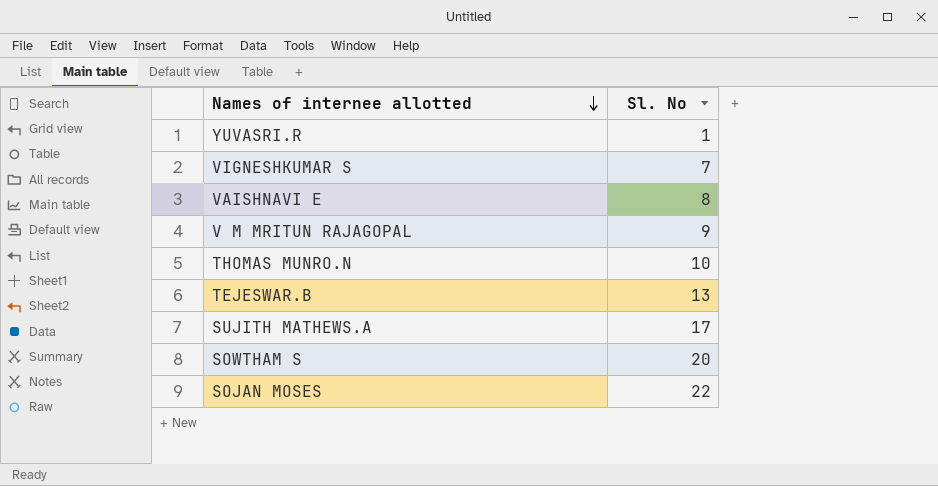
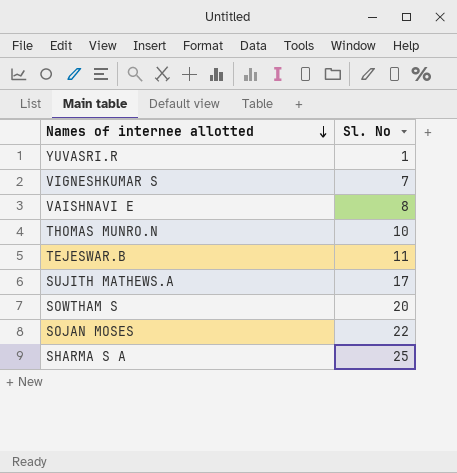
row V M MRITUN RAJAGOPAL: 9 -> none
TEJESWAR.B | Sl. No: 13 -> 11
row SHARMA S A: none -> 25

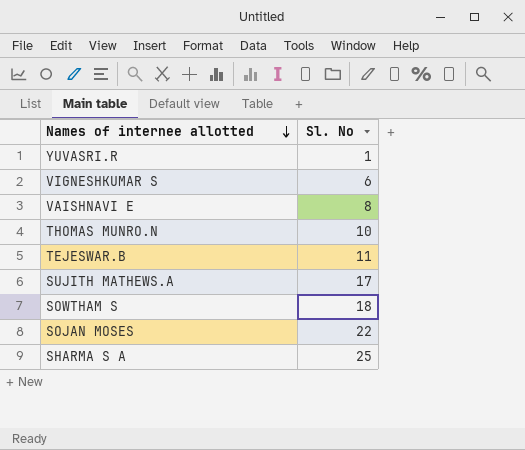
VIGNESHKUMAR S | Sl. No: 7 -> 6
SOWTHAM S | Sl. No: 20 -> 18

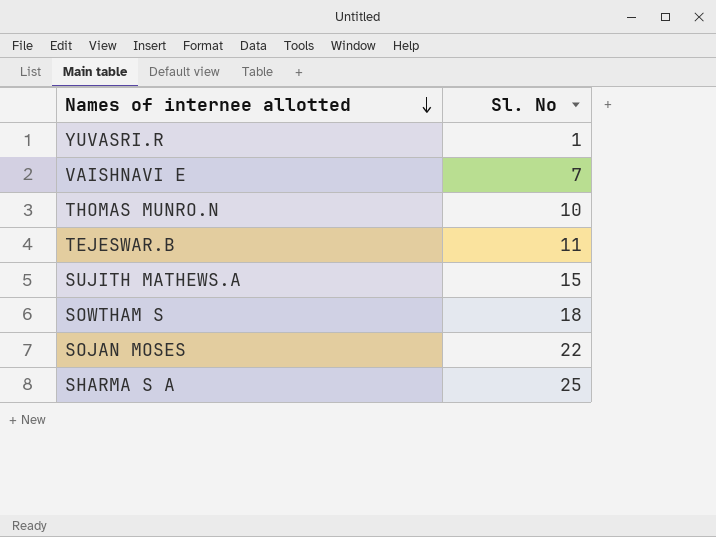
row VIGNESHKUMAR S: 6 -> none
VAISHNAVI E | Sl. No: 8 -> 7
SUJITH MATHEWS.A | Sl. No: 17 -> 15

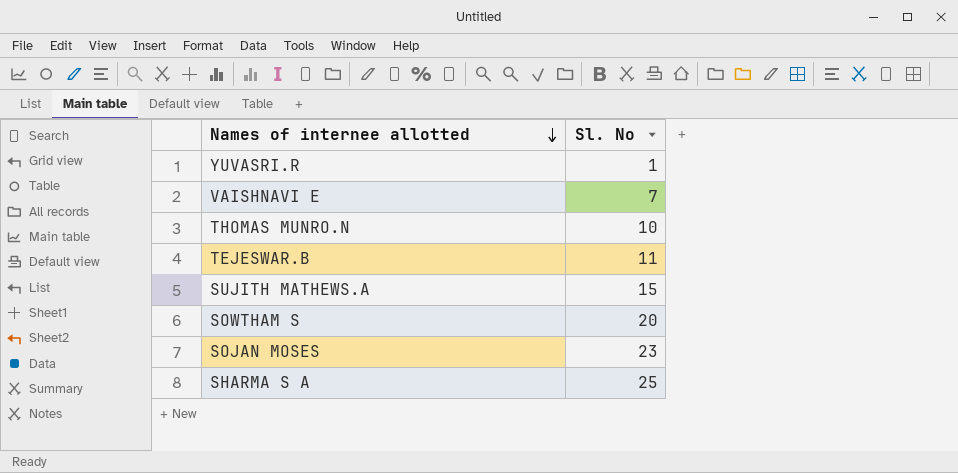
SOWTHAM S | Sl. No: 18 -> 20
SOJAN MOSES | Sl. No: 22 -> 23

